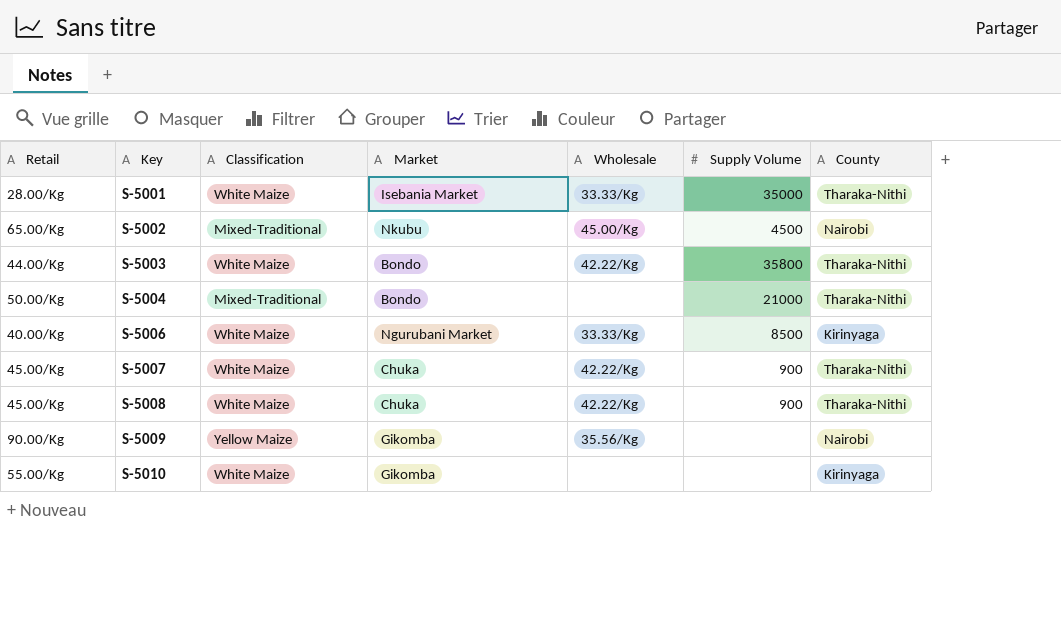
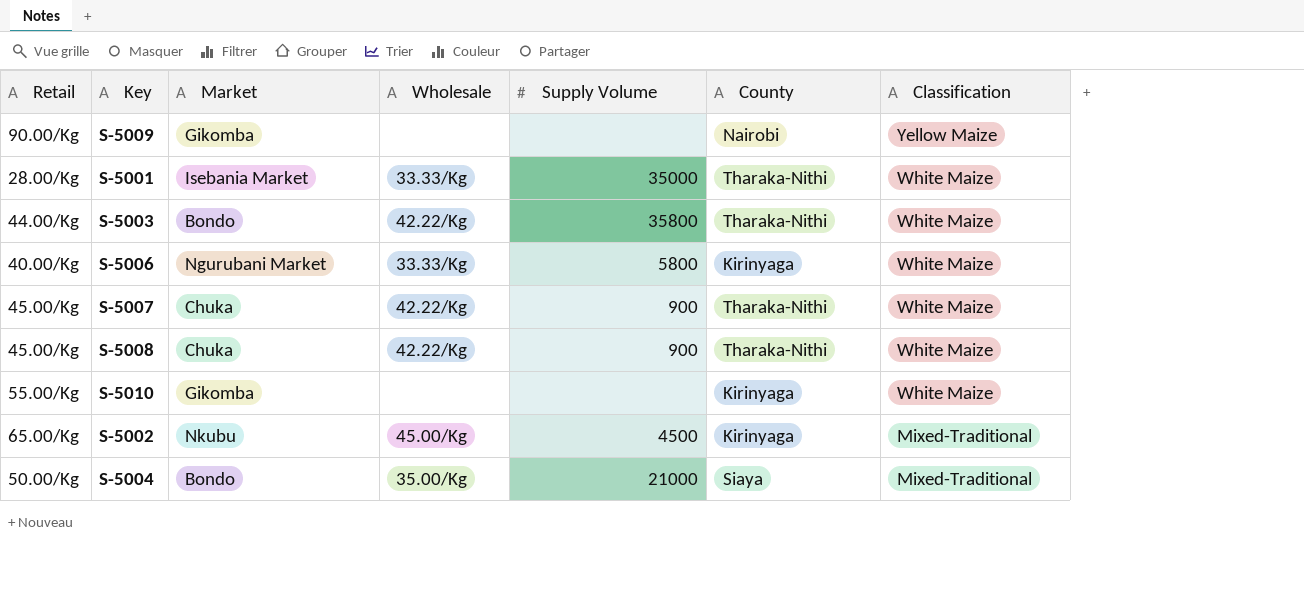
row order: Key ascending -> Classification descending
column Classification | position: 3 -> 7
S-5009 | Wholesale: 35.56/Kg -> none
S-5006 | Supply Volume: 8500 -> 5800
S-5002 | County: Nairobi -> Kirinyaga
S-5004 | Wholesale: none -> 35.00/Kg
S-5004 | County: Tharaka-Nithi -> Siaya

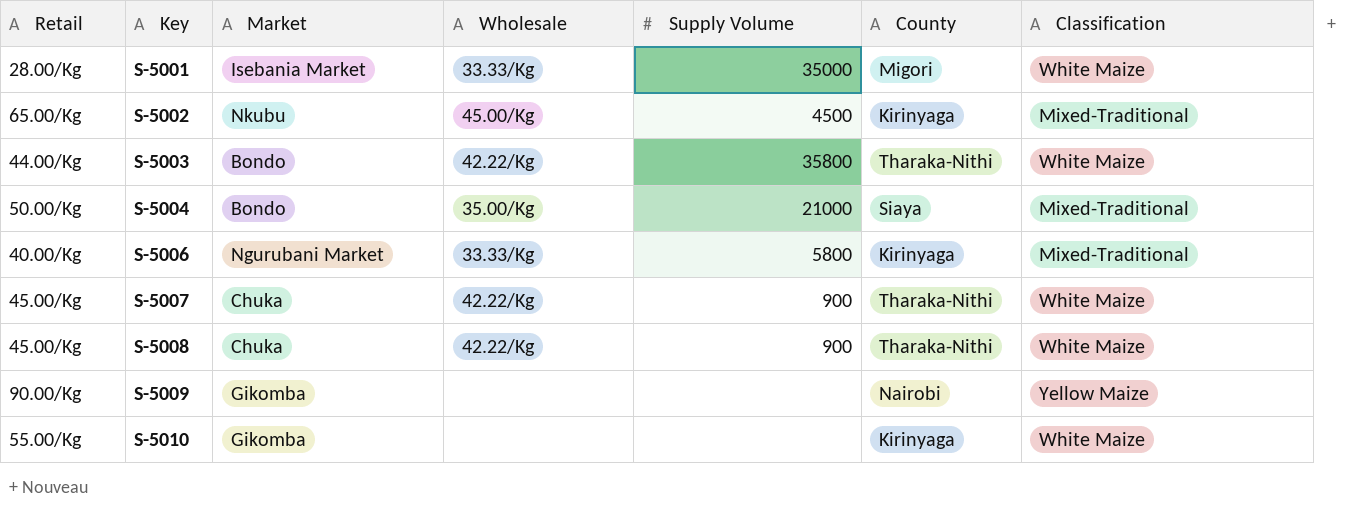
row order: Classification descending -> Key ascending
S-5001 | County: Tharaka-Nithi -> Migori
S-5006 | Classification: White Maize -> Mixed-Traditional

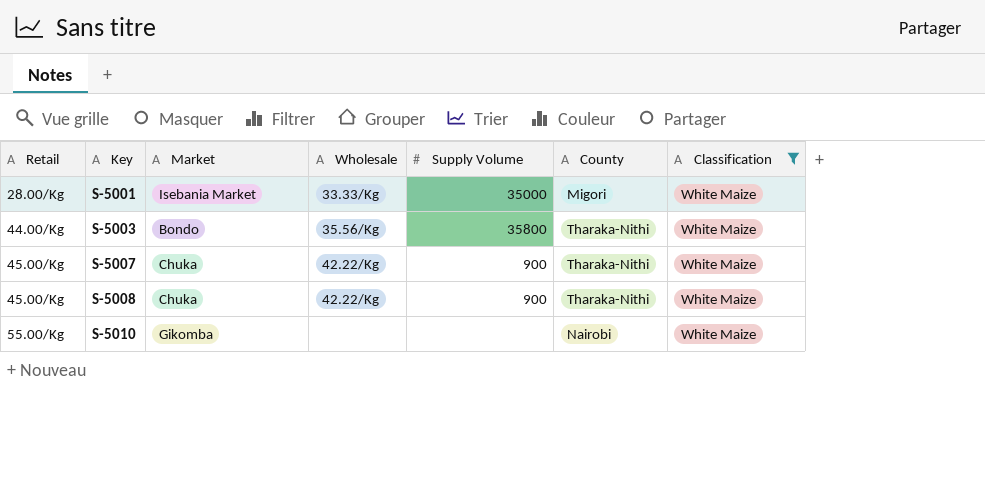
filter: none -> Classification = White Maize
S-5003 | Wholesale: 42.22/Kg -> 35.56/Kg
S-5010 | County: Kirinyaga -> Nairobi

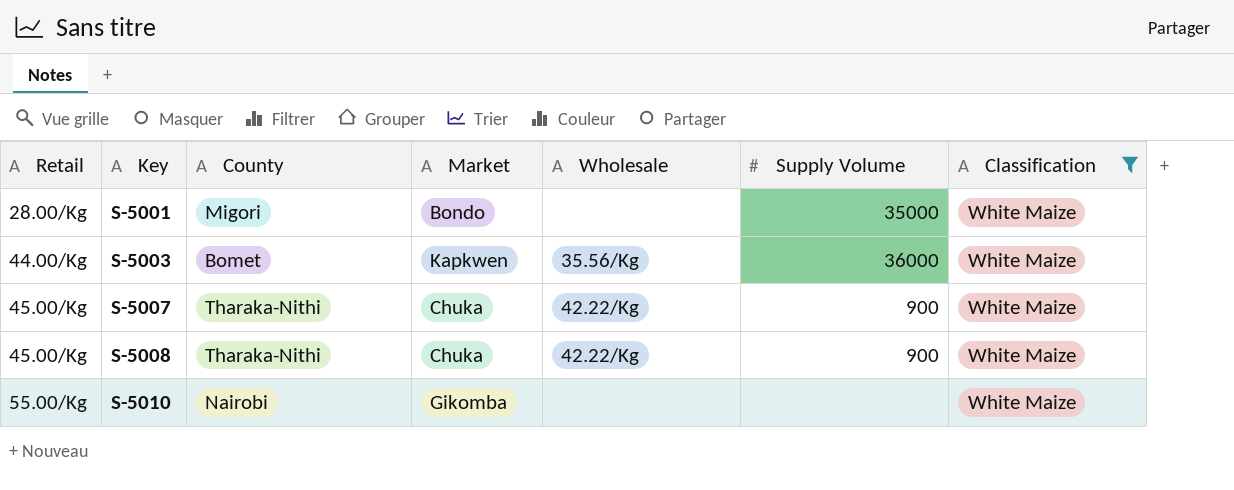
column County | position: 6 -> 3
S-5001 | Market: Isebania Market -> Bondo
S-5001 | Wholesale: 33.33/Kg -> none
S-5003 | County: Tharaka-Nithi -> Bomet
S-5003 | Market: Bondo -> Kapkwen
S-5003 | Supply Volume: 35800 -> 36000

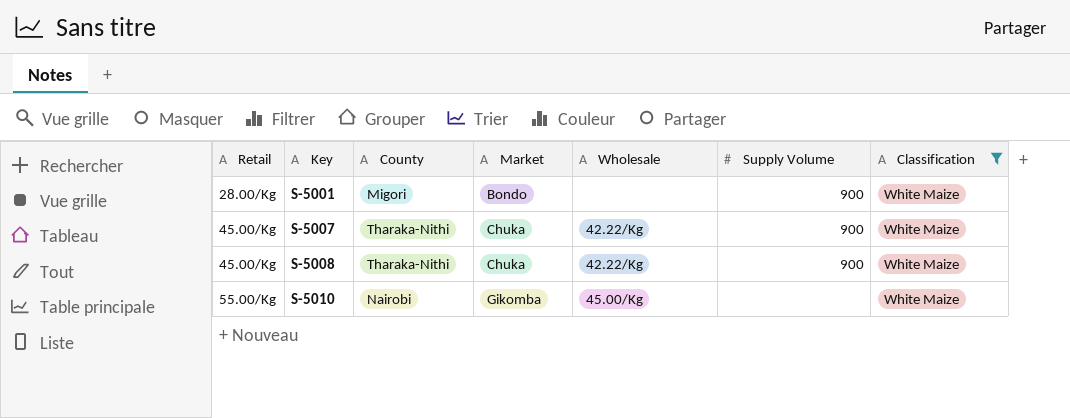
row S-5003: 44.00/Kg | Bomet | Kapkwen | 35.56/Kg | 36000 | White Maize -> none
S-5001 | Supply Volume: 35000 -> 900
S-5010 | Wholesale: none -> 45.00/Kg

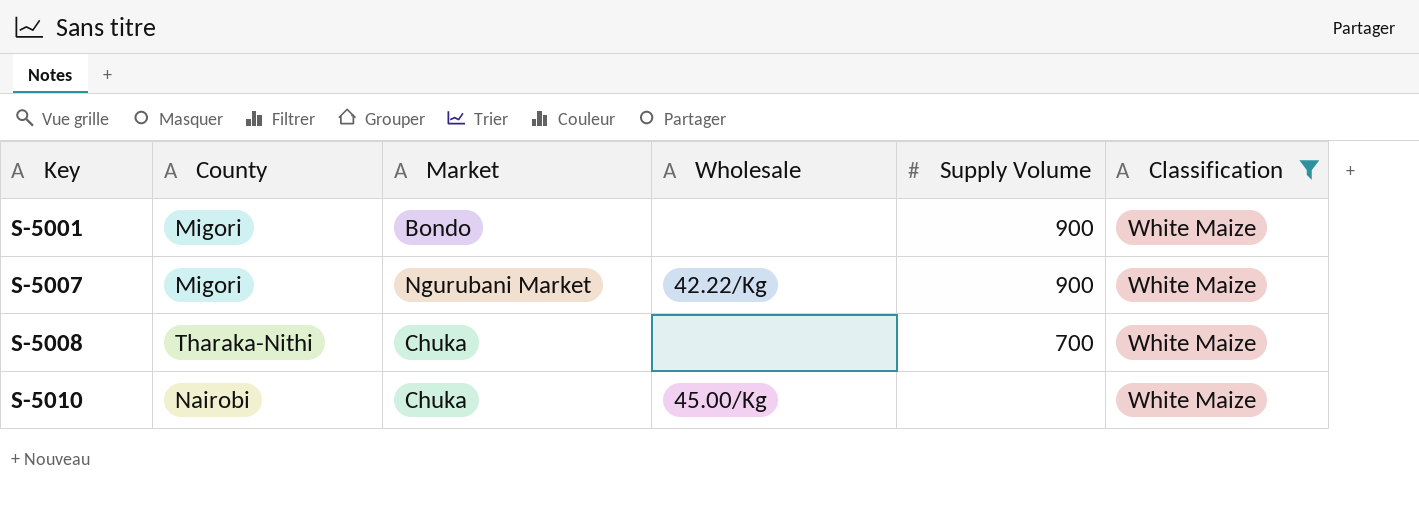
column Retail | position: 1 -> none
S-5007 | County: Tharaka-Nithi -> Migori
S-5007 | Market: Chuka -> Ngurubani Market
S-5008 | Wholesale: 42.22/Kg -> none
S-5008 | Supply Volume: 900 -> 700
S-5010 | Market: Gikomba -> Chuka

